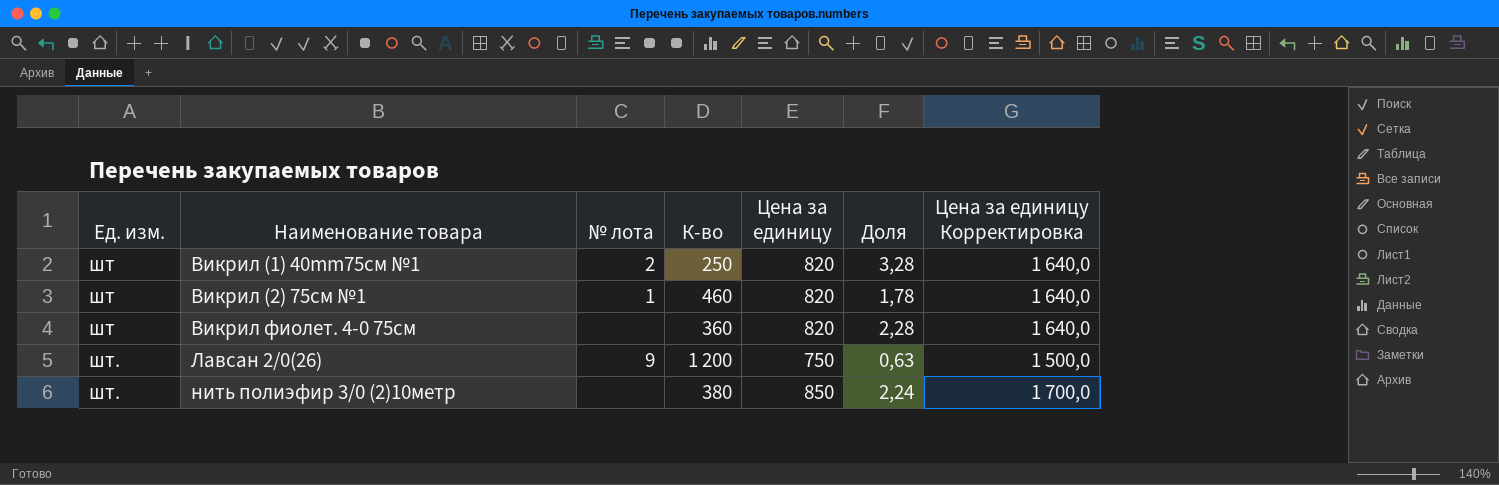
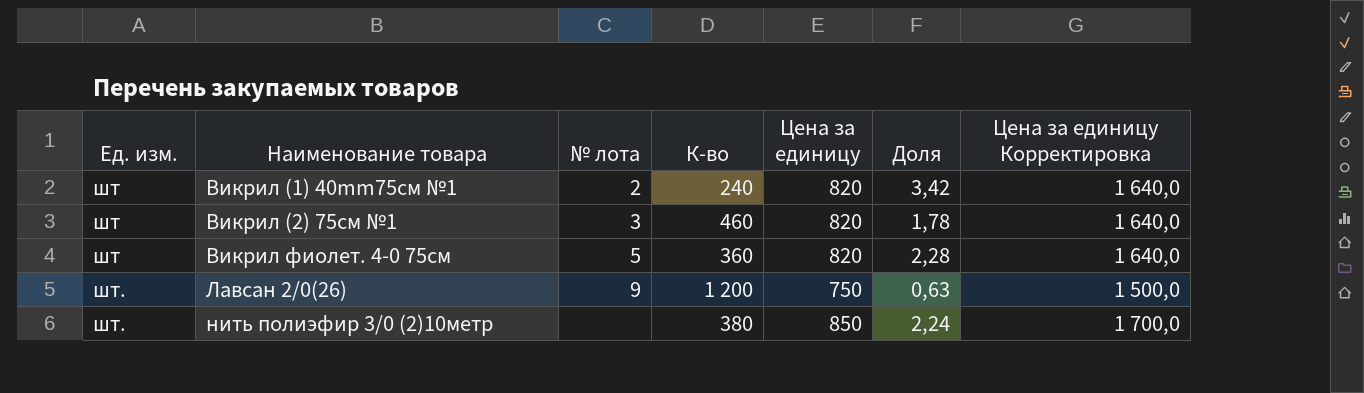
Викрил (1) 40mm75см №1 | К-во: 250 -> 240
Викрил (1) 40mm75см №1 | Доля: 3,28 -> 3,42
Викрил (2) 75см №1 | № лота: 1 -> 3
Викрил фиолет. 4-0 75см | № лота: none -> 5

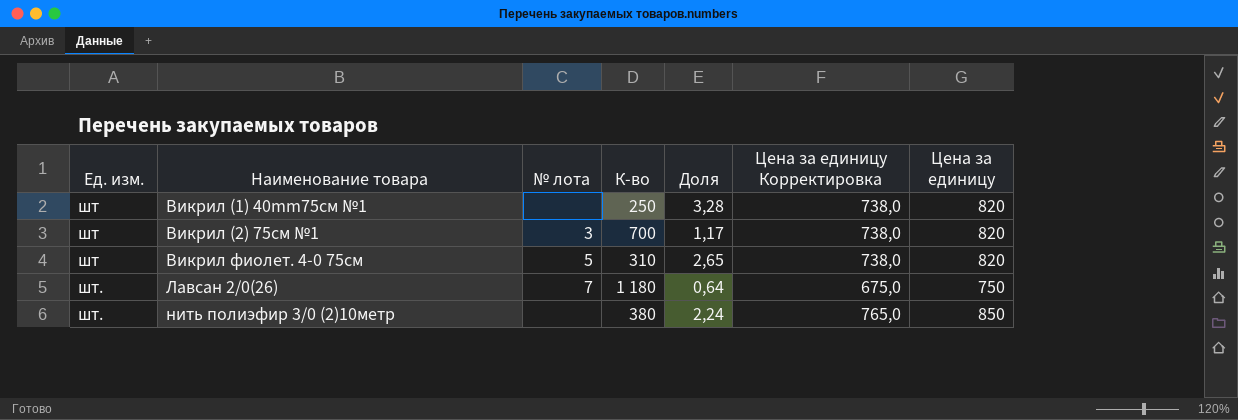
column Цена за единицу Корректировка | formula: [Цена за единицу] * 2 -> [Цена за единицу] * 0,9
column Цена за единицу | position: 5 -> 7
Викрил (1) 40mm75см №1 | № лота: 2 -> none
Викрил (1) 40mm75см №1 | К-во: 240 -> 250
Викрил (1) 40mm75см №1 | Доля: 3,42 -> 3,28
Викрил (2) 75см №1 | К-во: 460 -> 700
Викрил (2) 75см №1 | Доля: 1,78 -> 1,17
Викрил фиолет. 4-0 75см | К-во: 360 -> 310
Викрил фиолет. 4-0 75см | Доля: 2,28 -> 2,65
Лавсан 2/0(26) | № лота: 9 -> 7
Лавсан 2/0(26) | К-во: 1 200 -> 1 180
Лавсан 2/0(26) | Доля: 0,63 -> 0,64

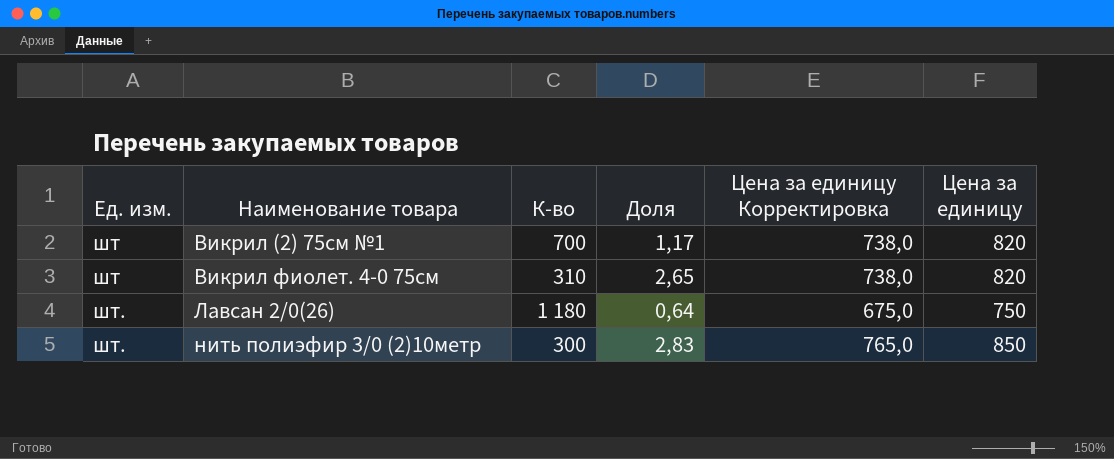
column № лота | position: 3 -> none
row Викрил (1) 40mm75см №1: шт | none | 250 | 3,28 | 738,0 | 820 -> none
нить полиэфир 3/0 (2)10метр | К-во: 380 -> 300
нить полиэфир 3/0 (2)10метр | Доля: 2,24 -> 2,83

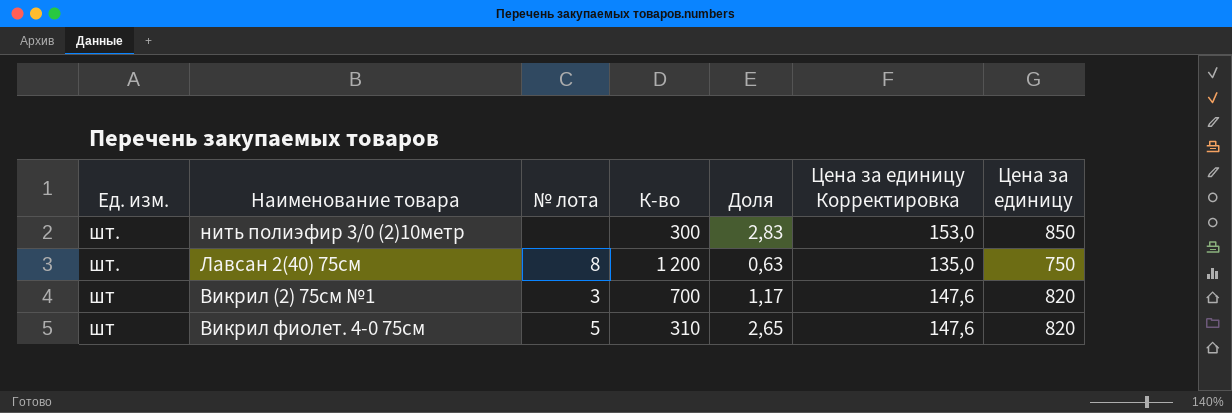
row order: Ед. изм. ascending -> Ед. изм. descending
column № лота | position: none -> 3
column Цена за единицу Корректировка | formula: [Цена за единицу] * 0,9 -> [Цена за единицу] * 0,18
row Лавсан 2/0(26): шт. | 1 180 | 0,64 | 675,0 | 750 -> none
row Лавсан 2(40) 75см: none -> шт. | 8 | 1 200 | 0,63 | 135,0 | 750

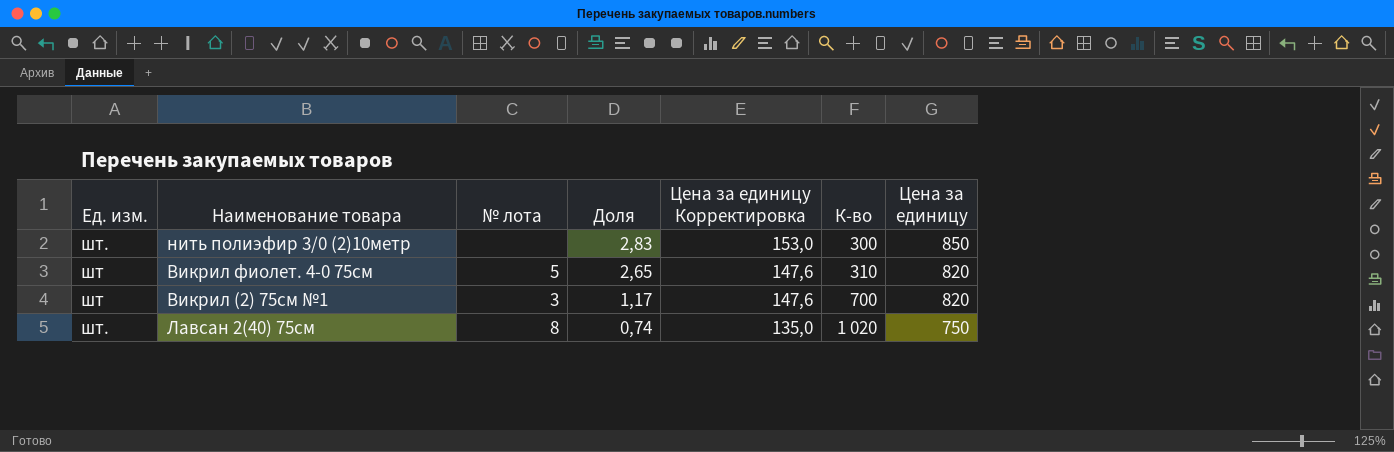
row order: Ед. изм. descending -> Доля descending
column К-во | position: 4 -> 6
Лавсан 2(40) 75см | Доля: 0,63 -> 0,74
Лавсан 2(40) 75см | К-во: 1 200 -> 1 020

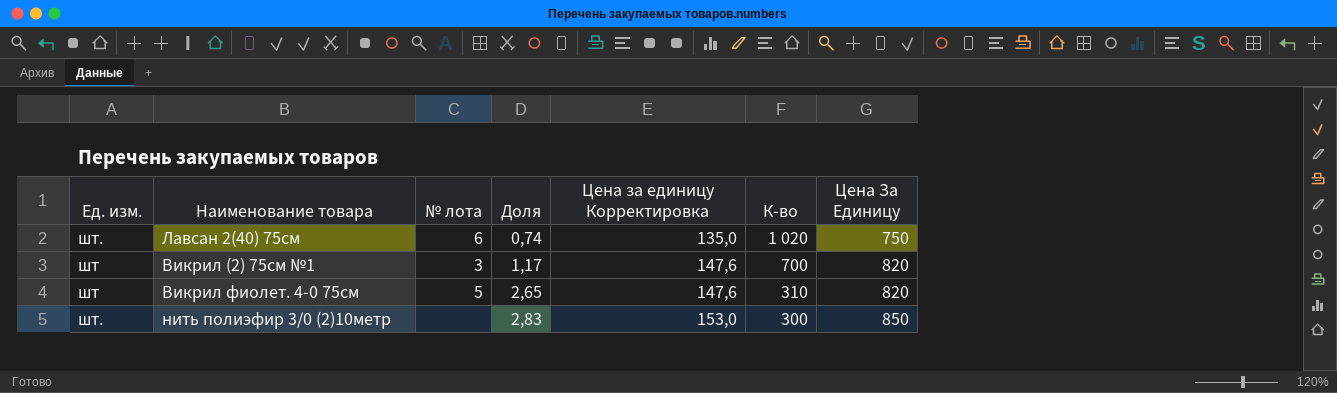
row order: Доля descending -> Доля ascending
column name: Цена за единицу -> Цена За Единицу
Лавсан 2(40) 75см | № лота: 8 -> 6

